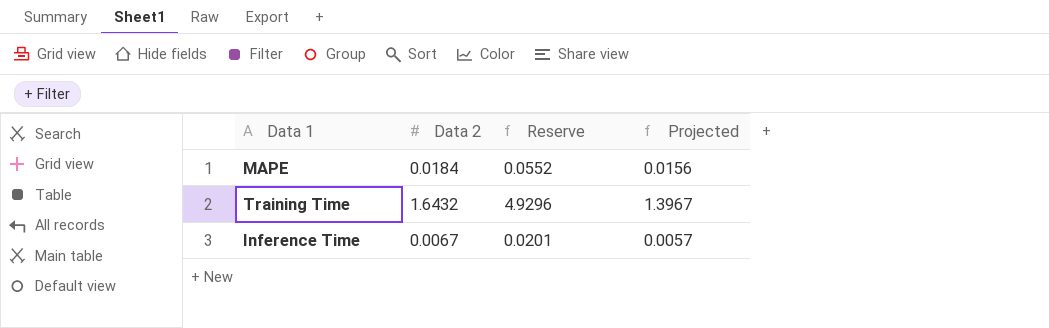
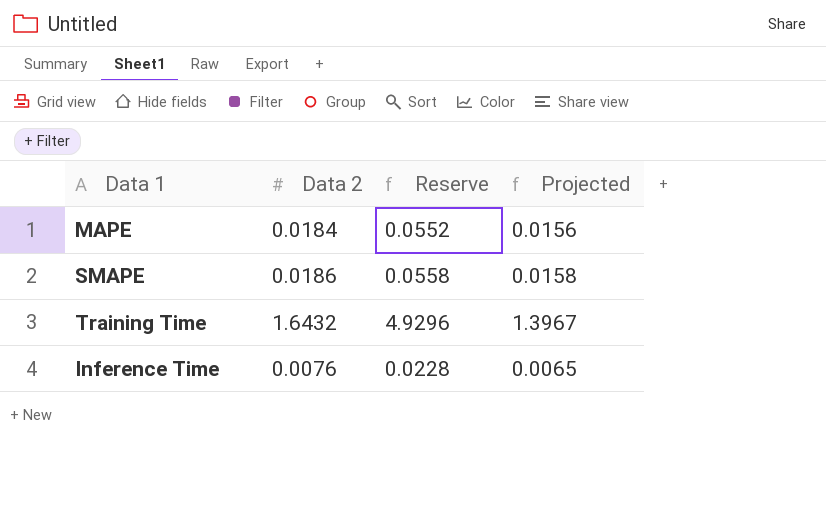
row SMAPE: none -> 0.0186 | 0.0558 | 0.0158
Inference Time | Data 2: 0.0067 -> 0.0076
Inference Time | Reserve: 0.0201 -> 0.0228
Inference Time | Projected: 0.0057 -> 0.0065

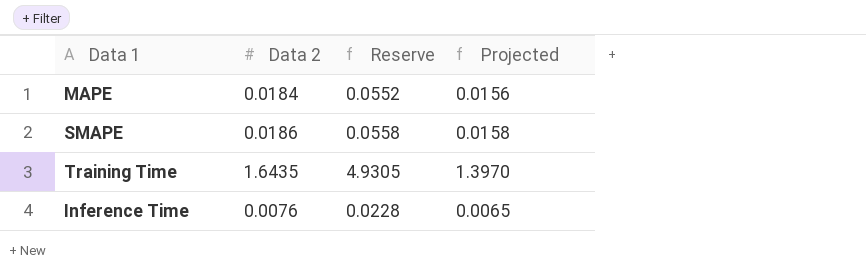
Training Time | Data 2: 1.6432 -> 1.6435
Training Time | Reserve: 4.9296 -> 4.9305
Training Time | Projected: 1.3967 -> 1.3970

